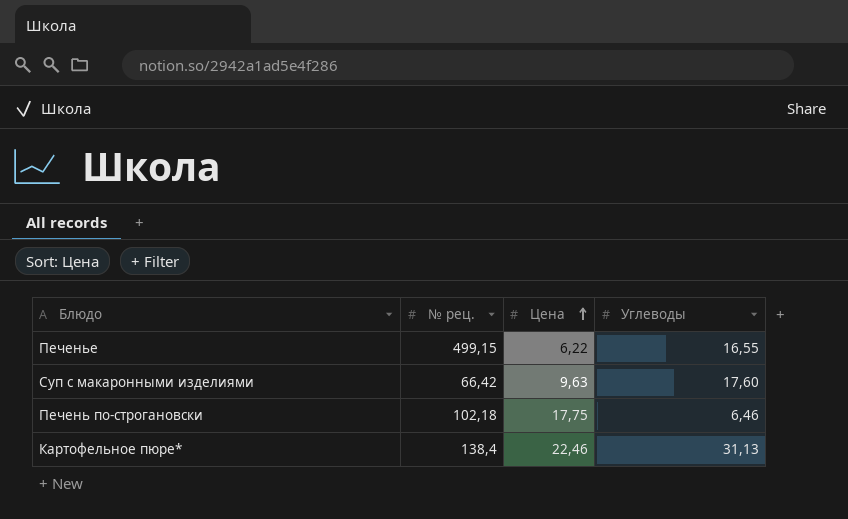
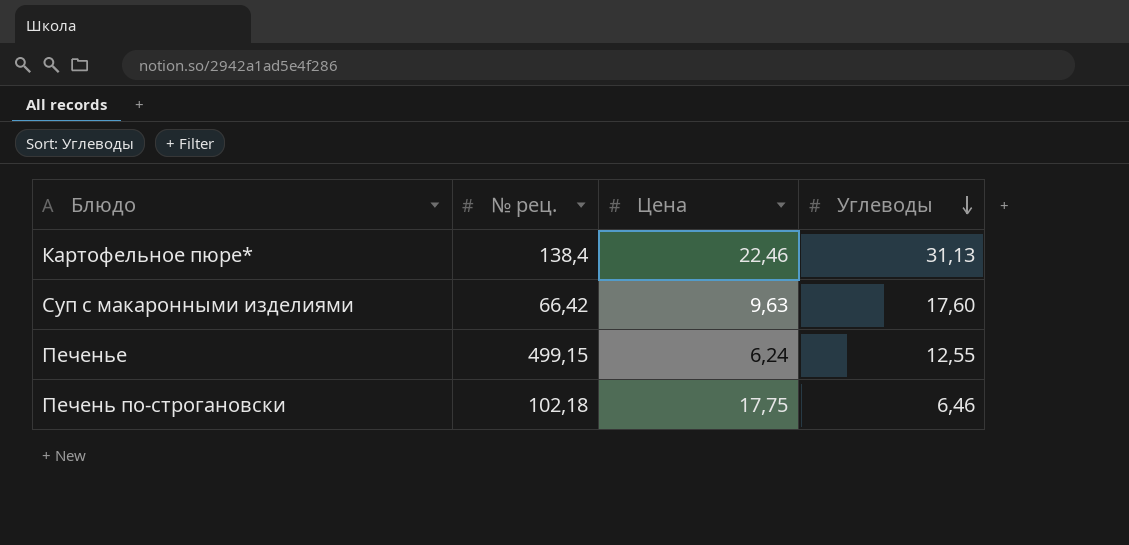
row order: Цена ascending -> Углеводы descending
Печенье | Цена: 6,22 -> 6,24
Печенье | Углеводы: 16,55 -> 12,55

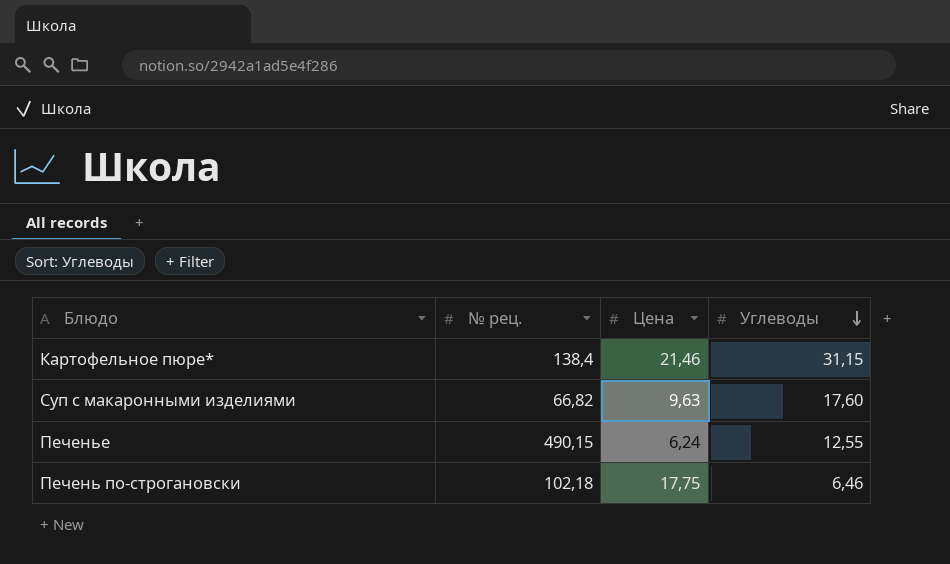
Картофельное пюре* | Цена: 22,46 -> 21,46
Картофельное пюре* | Углеводы: 31,13 -> 31,15
Суп с макаронными изделиями | № рец.: 66,42 -> 66,82
Печенье | № рец.: 499,15 -> 490,15

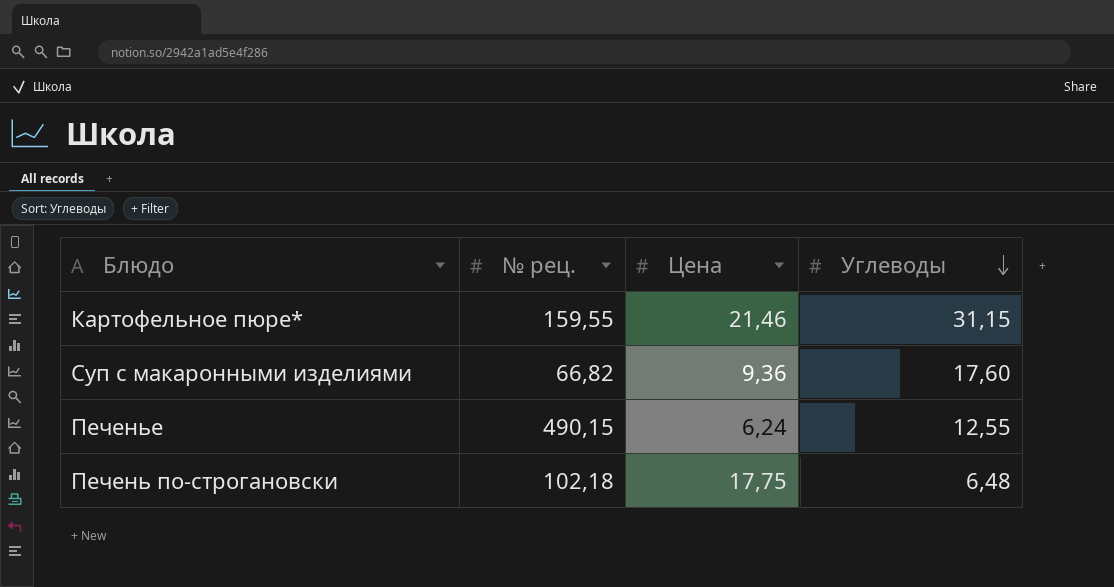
Картофельное пюре* | № рец.: 138,4 -> 159,55
Суп с макаронными изделиями | Цена: 9,63 -> 9,36
Печень по-строгановски | Углеводы: 6,46 -> 6,48

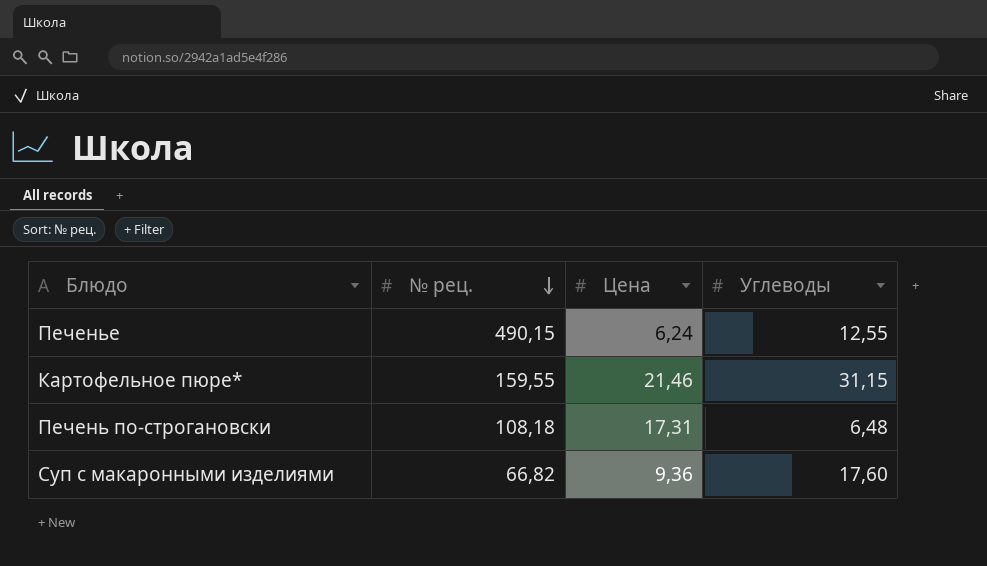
row order: Углеводы descending -> № рец. descending
Печень по-строгановски | № рец.: 102,18 -> 108,18
Печень по-строгановски | Цена: 17,75 -> 17,31

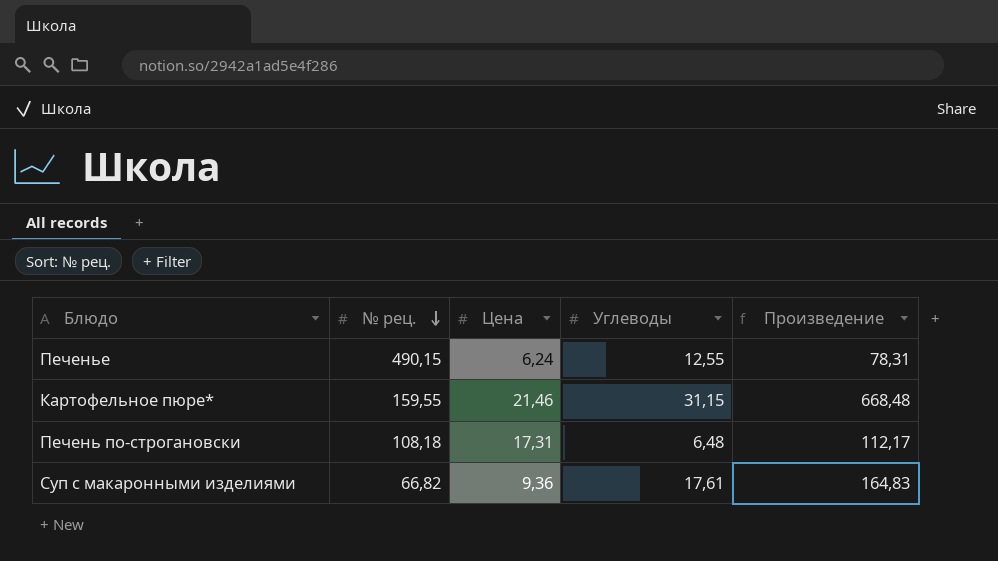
column Произведение | formula: none -> [Цена] * [Углеводы]
Суп с макаронными изделиями | Углеводы: 17,60 -> 17,61

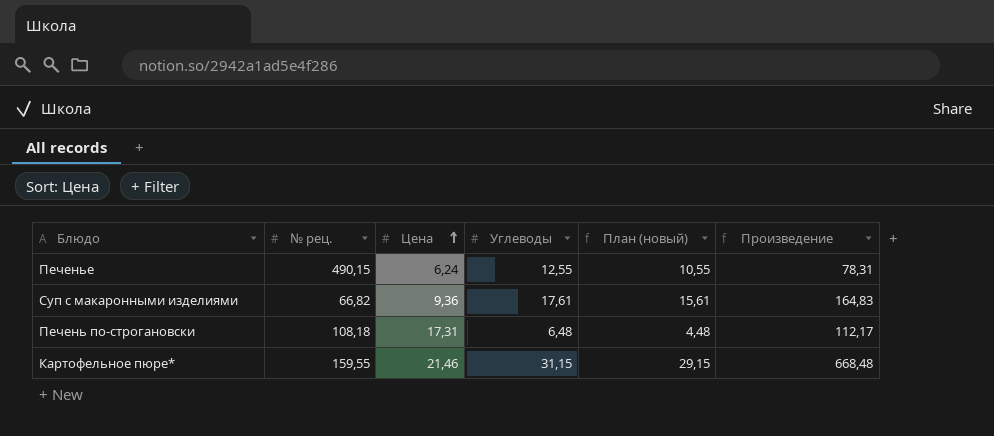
row order: № рец. descending -> Цена ascending
column План (новый) | formula: none -> [Углеводы] - 2

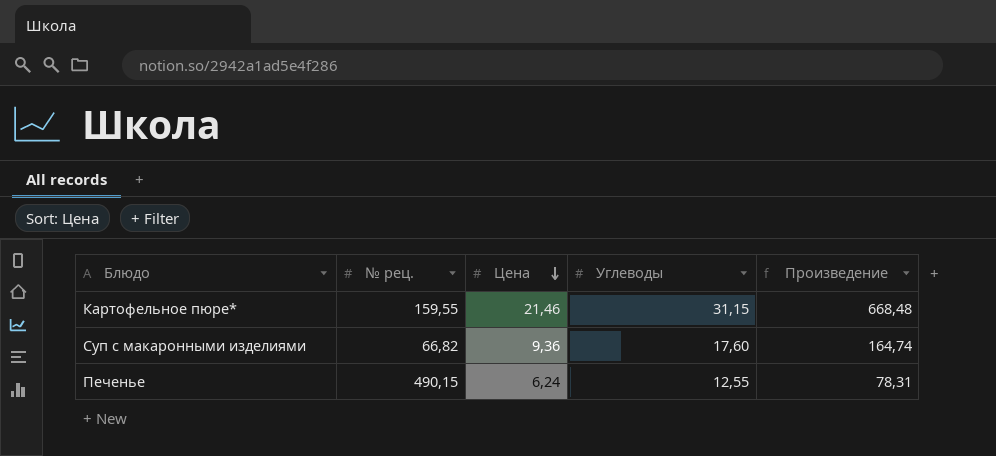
row order: Цена ascending -> Цена descending
column План (новый) | formula: [Углеводы] - 2 -> none
row Печень по-строгановски: 108,18 | 17,31 | 6,48 | 4,48 | 112,17 -> none
Суп с макаронными изделиями | Углеводы: 17,61 -> 17,60
Суп с макаронными изделиями | Произведение: 164,83 -> 164,74

